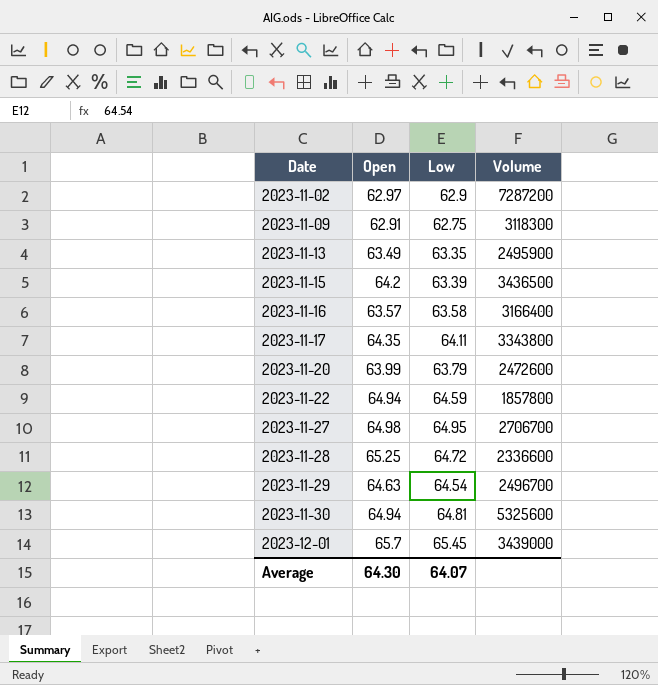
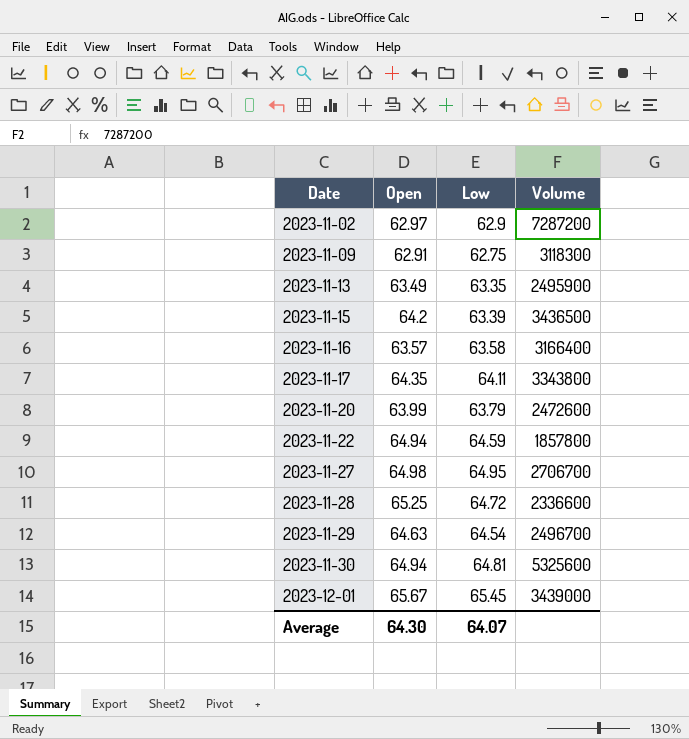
2023-12-01 | Open: 65.7 -> 65.67

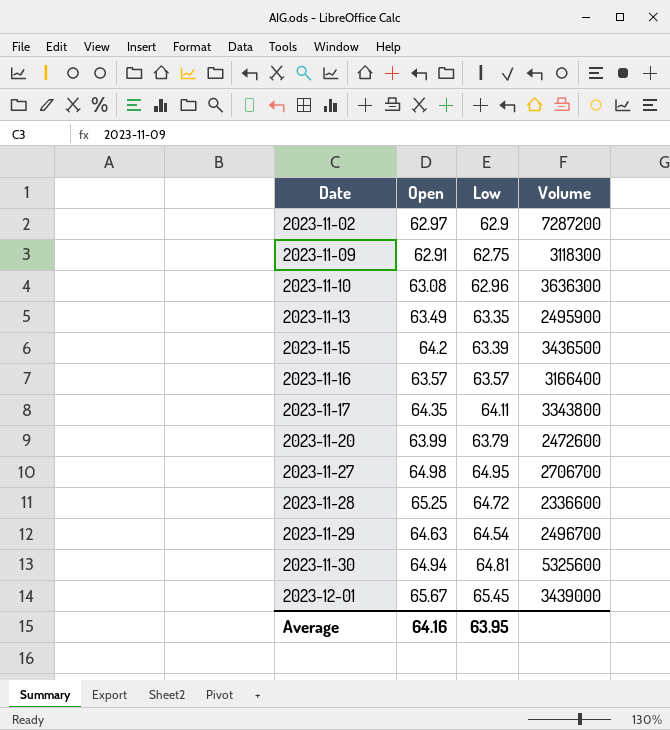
row 2023-11-22: 64.94 | 64.59 | 1857800 -> none
row 2023-11-10: none -> 63.08 | 62.96 | 3636300
2023-11-16 | Low: 63.58 -> 63.57
Average | Open: 64.30 -> 64.16
Average | Low: 64.07 -> 63.95

